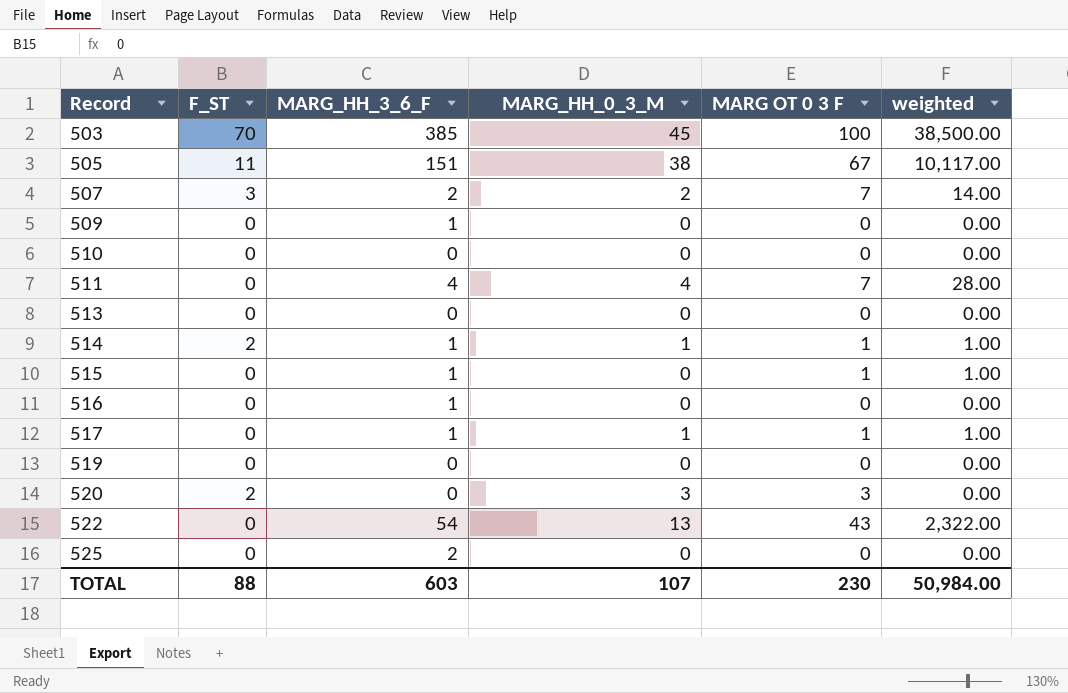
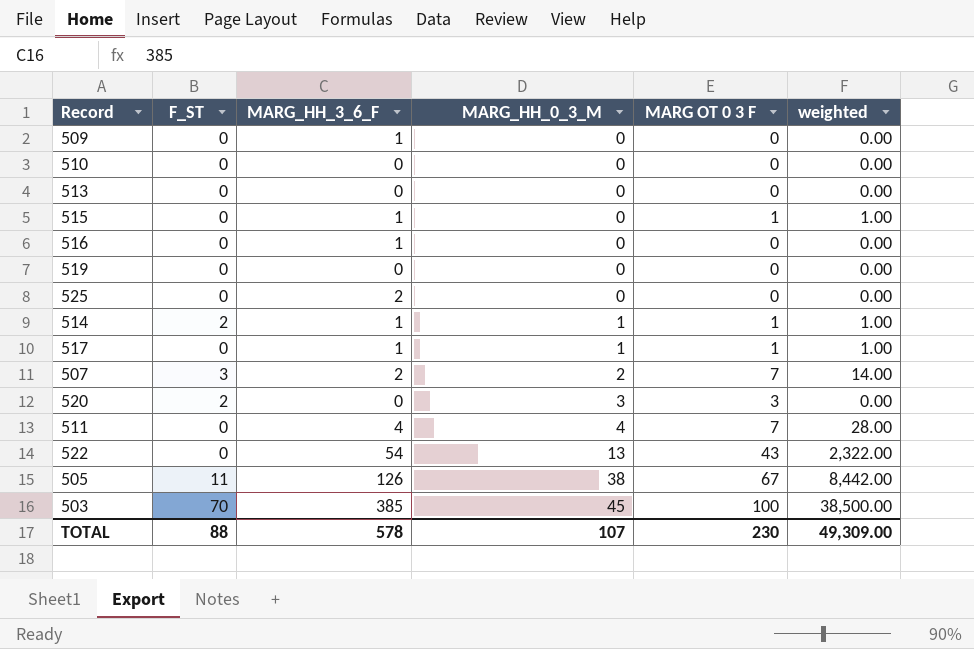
row order: Record ascending -> MARG_HH_0_3_M ascending
505 | MARG_HH_3_6_F: 151 -> 126
505 | weighted: 10,117.00 -> 8,442.00
TOTAL | MARG_HH_3_6_F: 603 -> 578
TOTAL | weighted: 50,984.00 -> 49,309.00

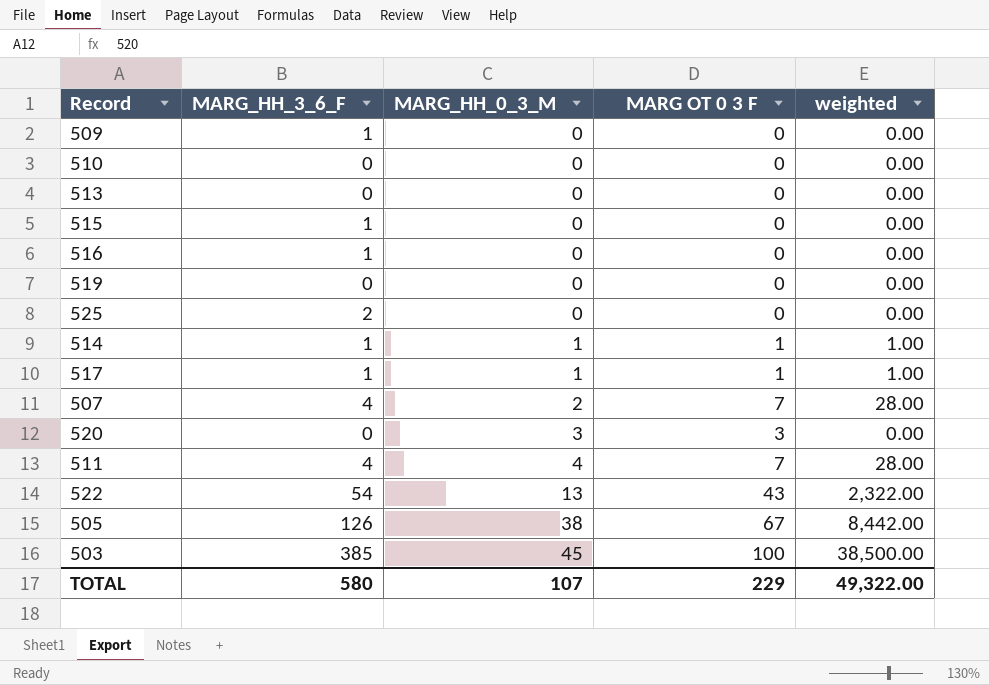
column F_ST | position: 2 -> none
515 | MARG OT 0 3 F: 1 -> 0
515 | weighted: 1.00 -> 0.00
507 | MARG_HH_3_6_F: 2 -> 4
507 | weighted: 14.00 -> 28.00
TOTAL | MARG_HH_3_6_F: 578 -> 580
TOTAL | MARG OT 0 3 F: 230 -> 229
TOTAL | weighted: 49,309.00 -> 49,322.00

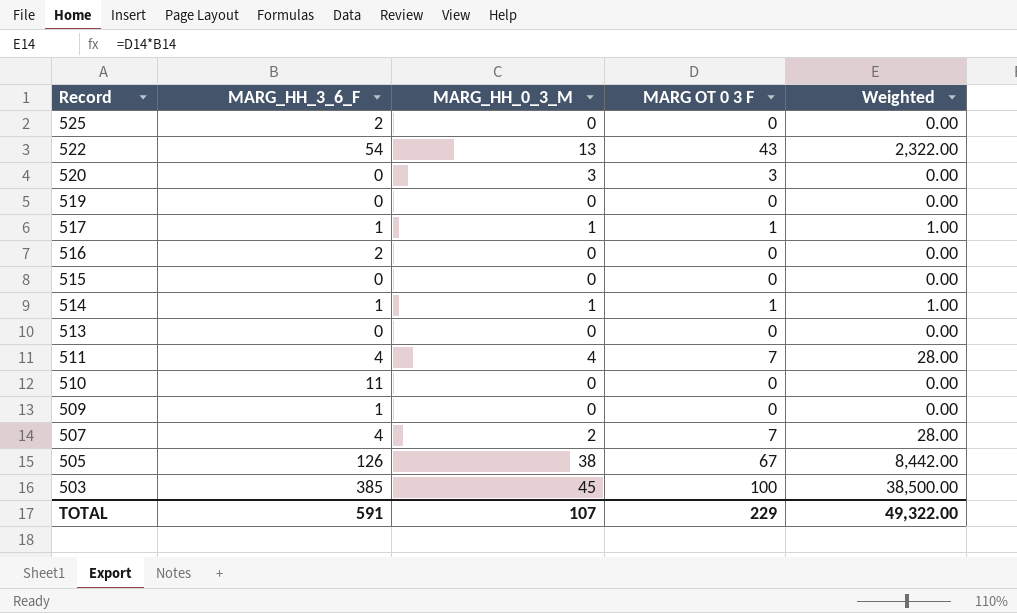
row order: MARG_HH_0_3_M ascending -> Record descending
column name: weighted -> Weighted
516 | MARG_HH_3_6_F: 1 -> 2
515 | MARG_HH_3_6_F: 1 -> 0
510 | MARG_HH_3_6_F: 0 -> 11
TOTAL | MARG_HH_3_6_F: 580 -> 591

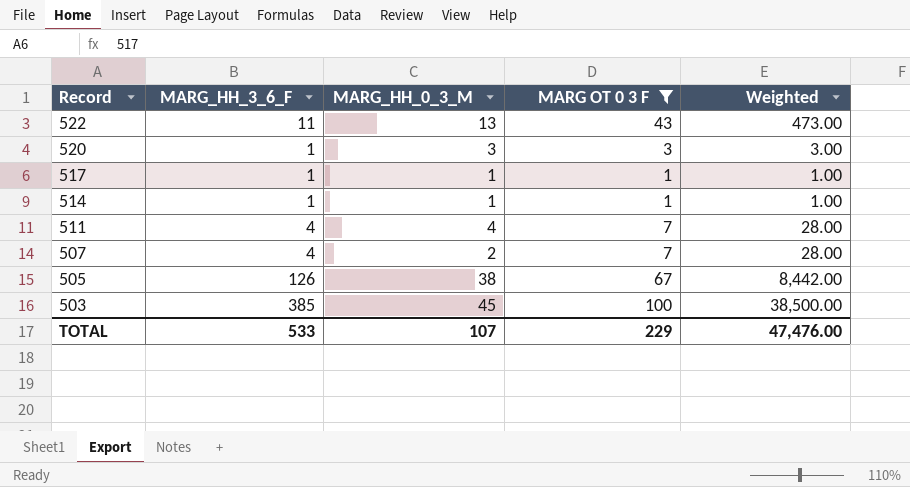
filter: none -> MARG OT 0 3 F != 0
522 | MARG_HH_3_6_F: 54 -> 11
522 | Weighted: 2,322.00 -> 473.00
520 | MARG_HH_3_6_F: 0 -> 1
520 | Weighted: 0.00 -> 3.00
TOTAL | MARG_HH_3_6_F: 591 -> 533
TOTAL | Weighted: 49,322.00 -> 47,476.00

